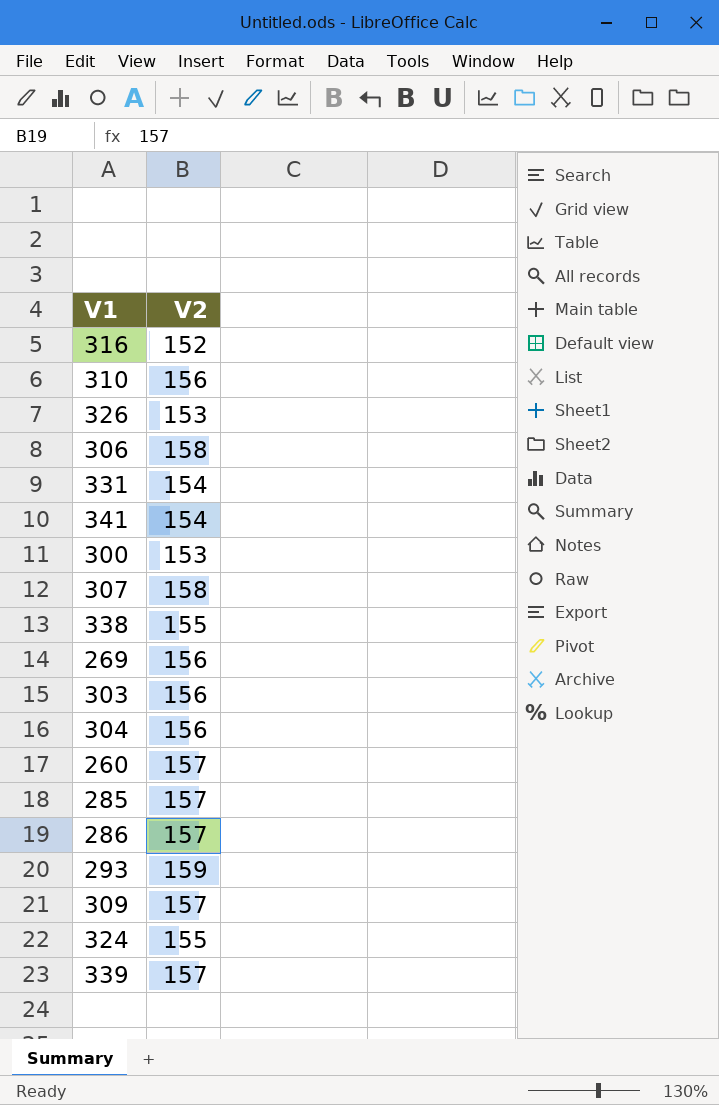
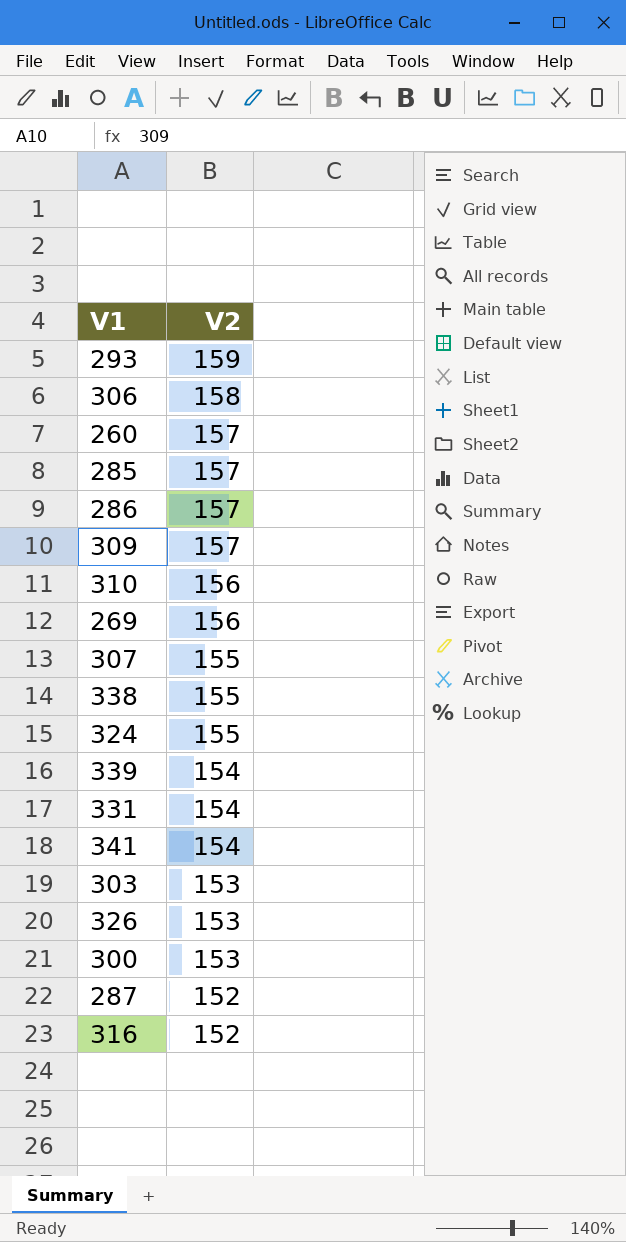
row order: none -> V2 descending
row 304: 156 -> none
307 | V2: 158 -> 155
339 | V2: 157 -> 154
303 | V2: 156 -> 153
row 287: none -> 152

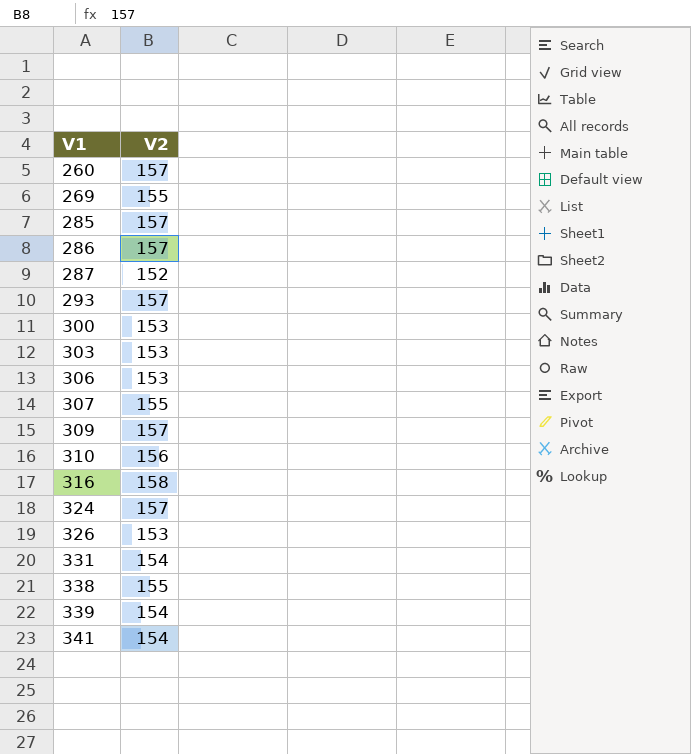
row order: V2 descending -> V1 ascending
269 | V2: 156 -> 155
293 | V2: 159 -> 157
306 | V2: 158 -> 153
316 | V2: 152 -> 158
324 | V2: 155 -> 157

